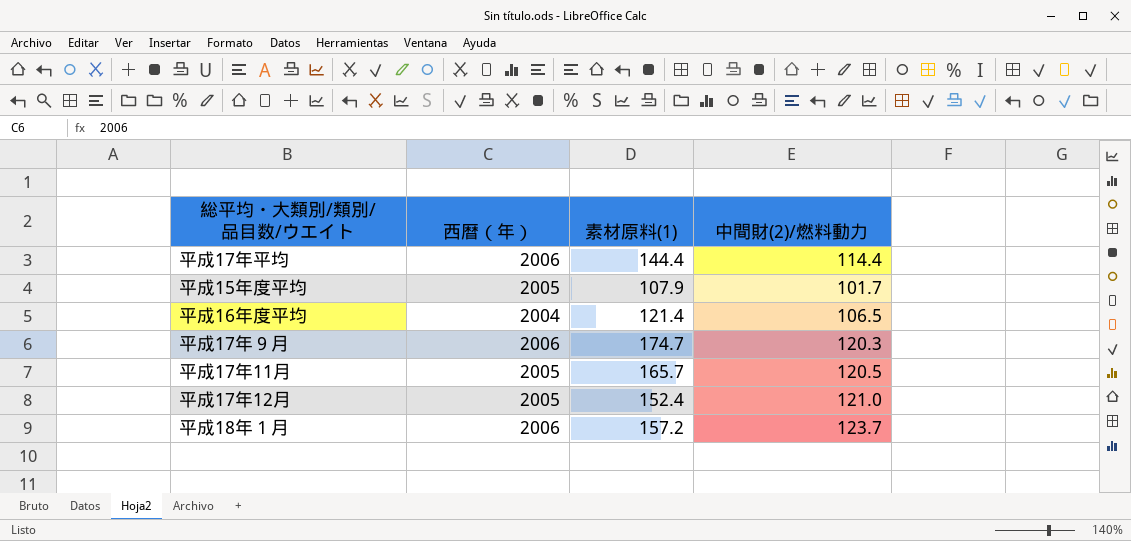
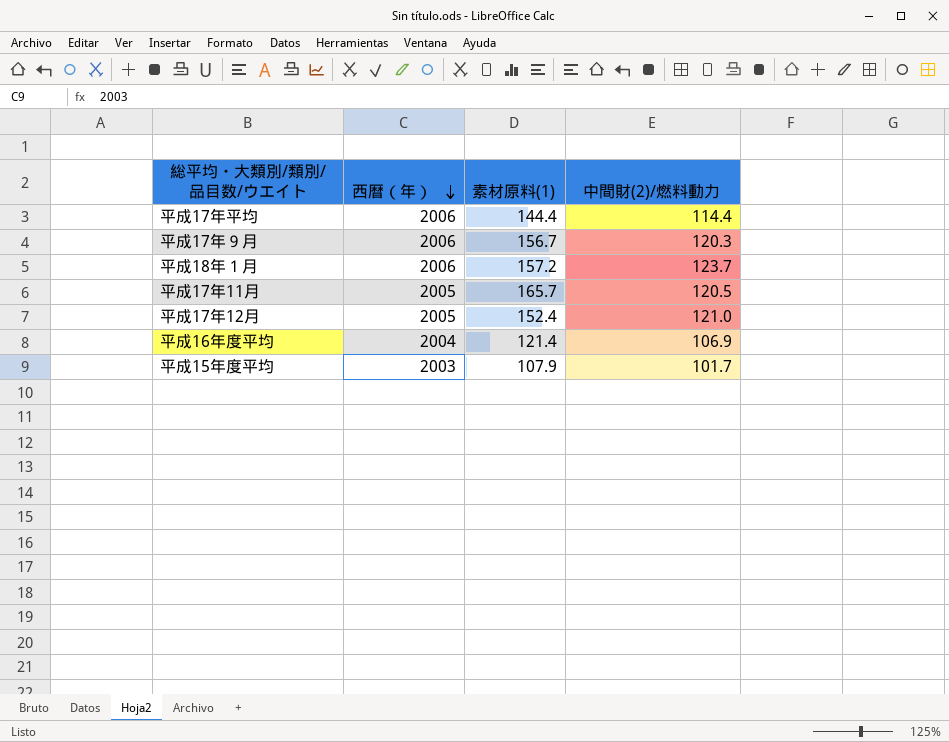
row order: none -> 西暦（年） descending
平成17年９月 | 素材原料(1): 174.7 -> 156.7
平成16年度平均 | 中間財(2)/燃料動力: 106.5 -> 106.9
平成15年度平均 | 西暦（年）: 2005 -> 2003

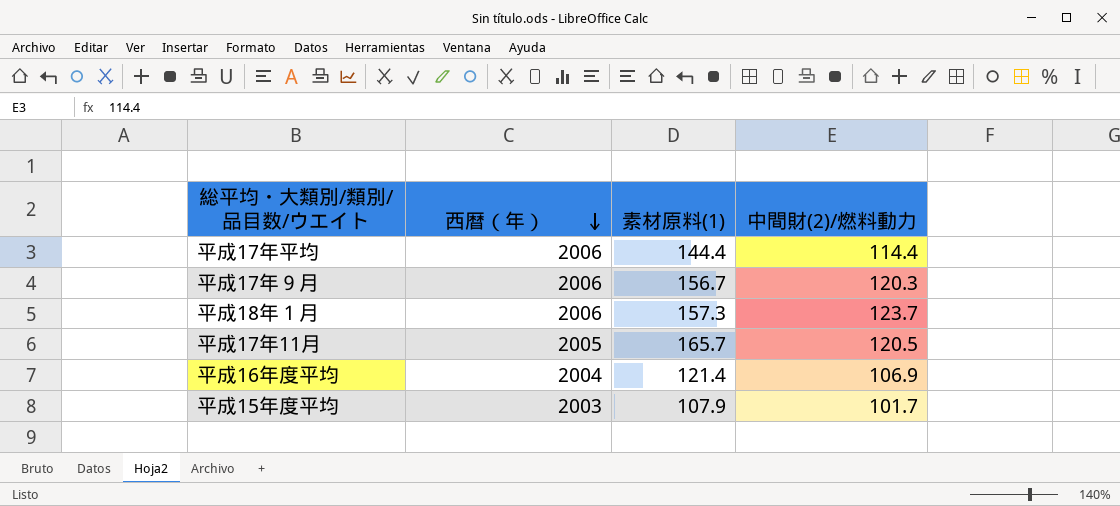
row 平成17年12月: 2005 | 152.4 | 121.0 -> none
平成18年１月 | 素材原料(1): 157.2 -> 157.3

